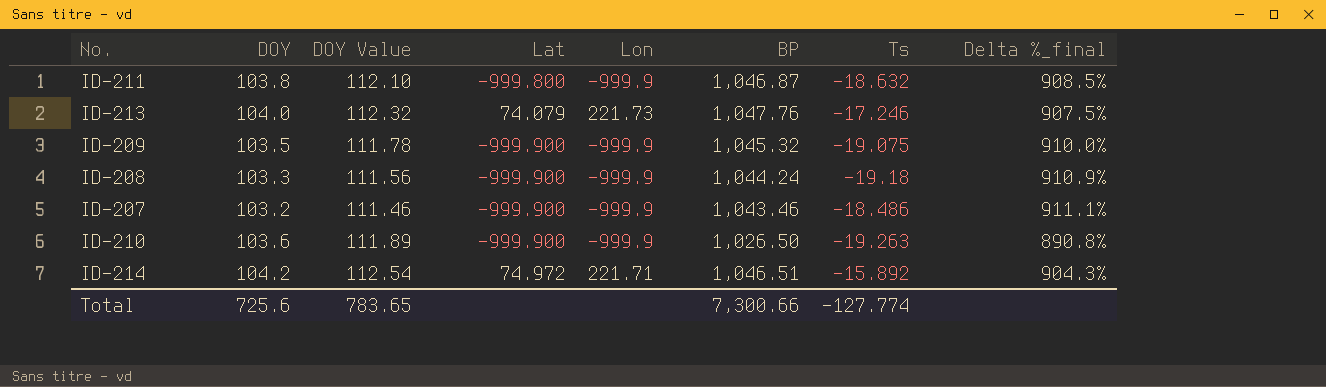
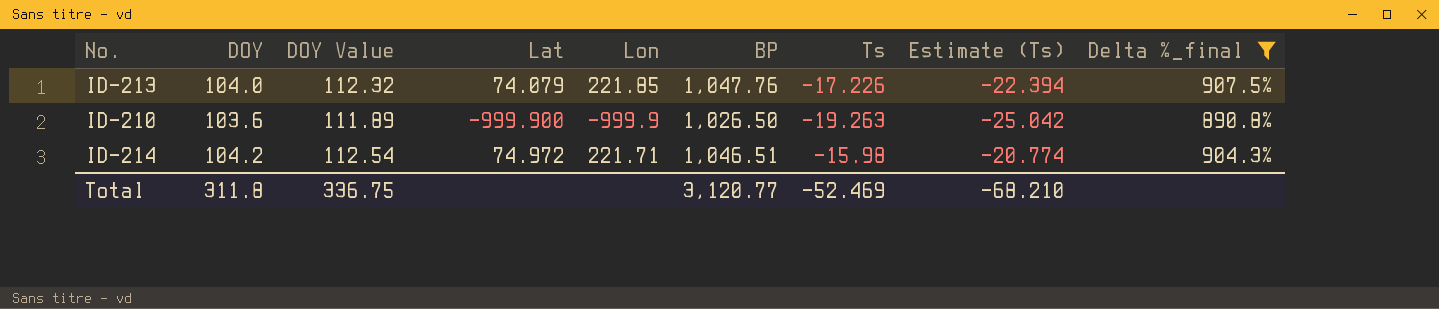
filter: none -> Delta %_final <= 907.5%
column Estimate (Ts) | formula: none -> [Ts] * 1.3
ID-213 | Lon: 221.73 -> 221.85
ID-213 | Ts: -17.246 -> -17.226
ID-214 | Ts: -15.892 -> -15.98
Total | DOY: 725.6 -> 311.8
Total | DOY Value: 783.65 -> 336.75
Total | BP: 7,300.66 -> 3,120.77
Total | Ts: -127.774 -> -52.469

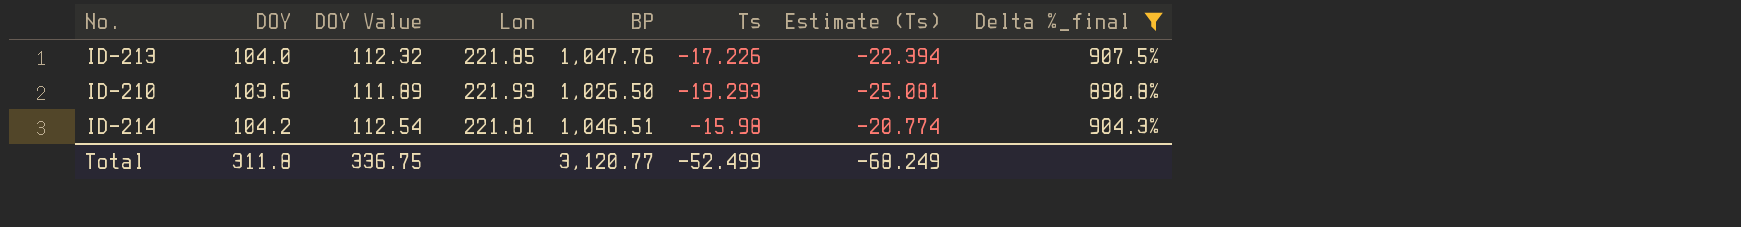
column Lat | position: 4 -> none
ID-210 | Lon: -999.9 -> 221.93
ID-210 | Ts: -19.263 -> -19.293
ID-210 | Estimate (Ts): -25.042 -> -25.081
ID-214 | Lon: 221.71 -> 221.81
Total | Ts: -52.469 -> -52.499
Total | Estimate (Ts): -68.210 -> -68.249

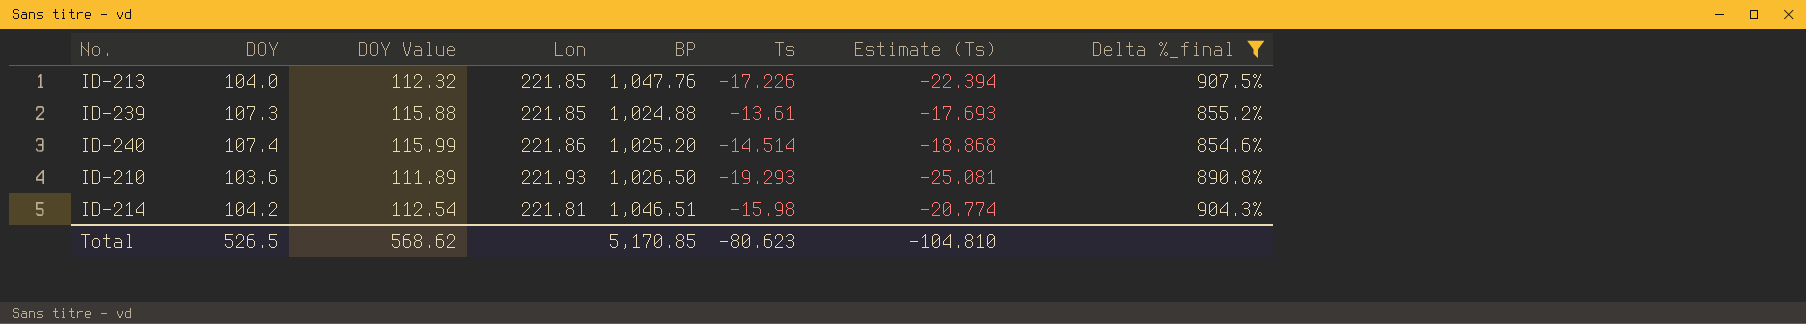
row ID-239: none -> 107.3 | 115.88 | 221.85 | 1,024.88 | -13.61 | -17.693 | 855.2%
row ID-240: none -> 107.4 | 115.99 | 221.86 | 1,025.20 | -14.514 | -18.868 | 854.6%
Total | DOY: 311.8 -> 526.5
Total | DOY Value: 336.75 -> 568.62
Total | BP: 3,120.77 -> 5,170.85
Total | Ts: -52.499 -> -80.623
Total | Estimate (Ts): -68.249 -> -104.810

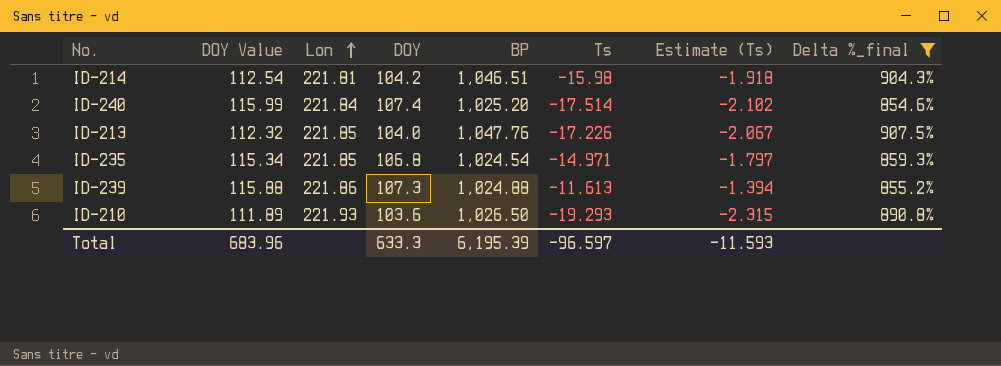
row order: none -> Lon ascending
column DOY | position: 2 -> 4
column Estimate (Ts) | formula: [Ts] * 1.3 -> [Ts] * 0.12
ID-240 | Lon: 221.86 -> 221.84
ID-240 | Ts: -14.514 -> -17.514
row ID-235: none -> 115.34 | 221.85 | 106.8 | 1,024.54 | -14.971 | -1.797 | 859.3%
ID-239 | Lon: 221.85 -> 221.86
ID-239 | Ts: -13.61 -> -11.613
Total | DOY Value: 568.62 -> 683.96
Total | DOY: 526.5 -> 633.3
Total | BP: 5,170.85 -> 6,195.39
Total | Ts: -80.623 -> -96.597
Total | Estimate (Ts): -104.810 -> -11.593

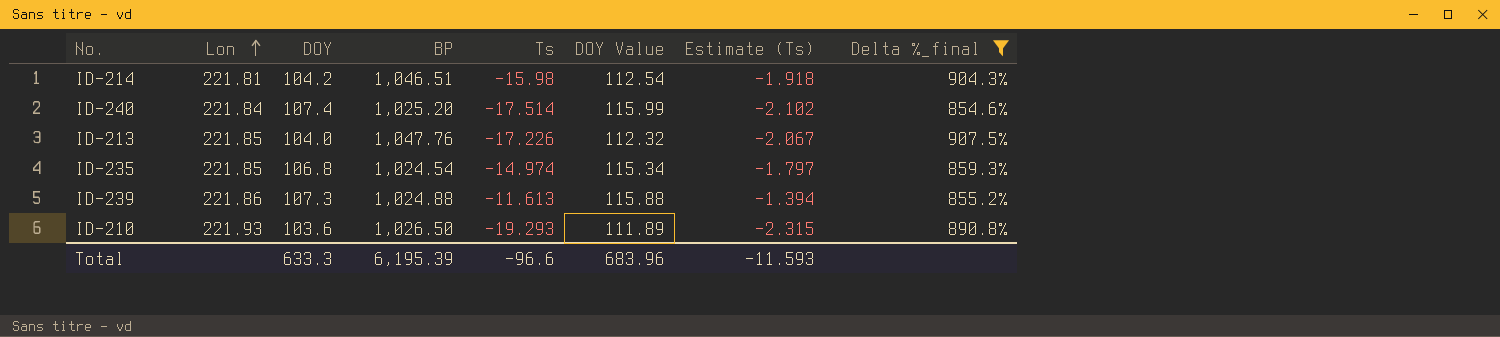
column DOY Value | position: 2 -> 6
ID-235 | Ts: -14.971 -> -14.974
Total | Ts: -96.597 -> -96.6

